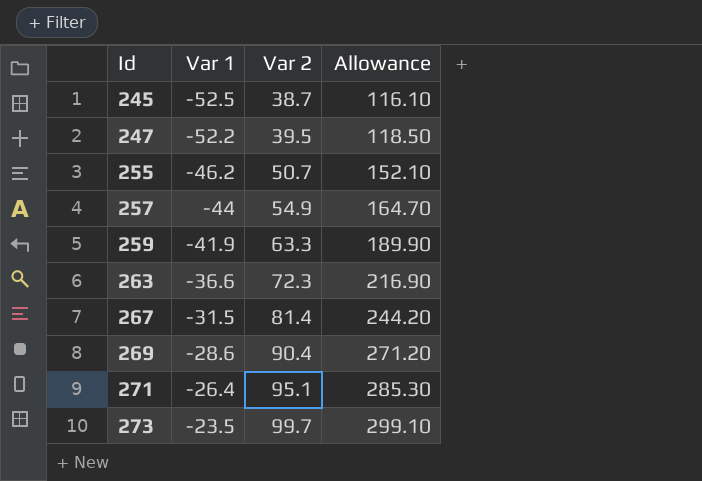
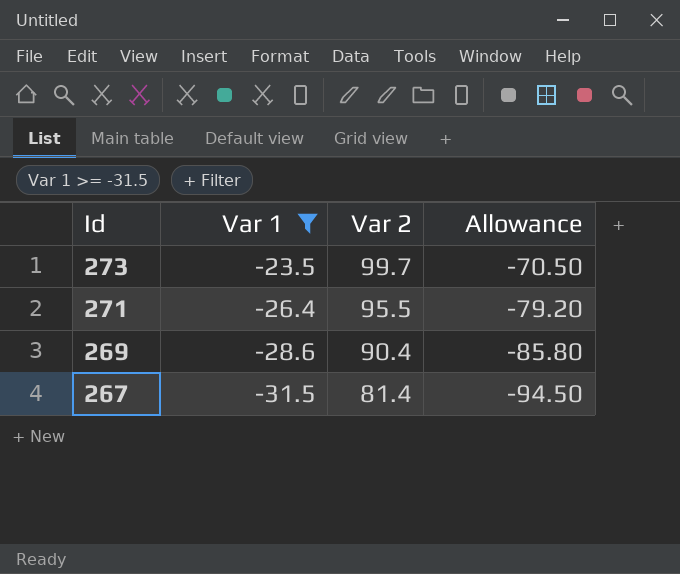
filter: none -> Var 1 >= -31.5
row order: Id ascending -> Id descending
column Allowance | formula: [Var 2] * 3 -> [Var 1] * 3
271 | Var 2: 95.1 -> 95.5

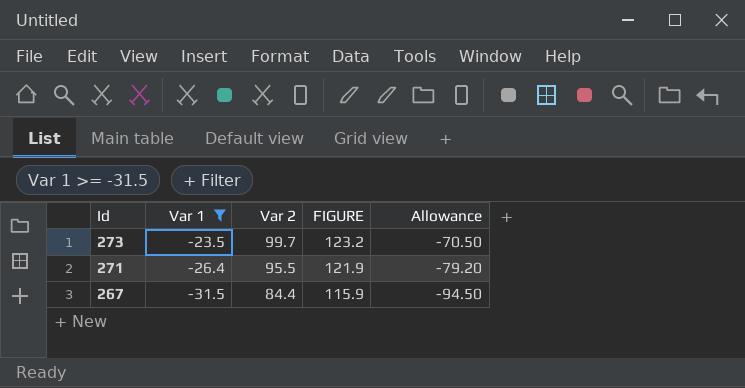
column FIGURE | formula: none -> [Var 2] - [Var 1]
row 269: -28.6 | 90.4 | -85.80 -> none
267 | Var 2: 81.4 -> 84.4

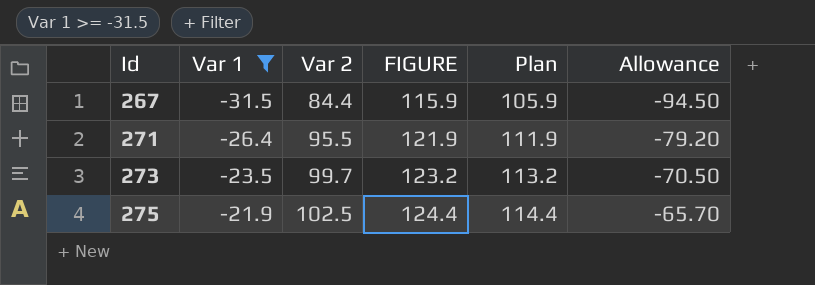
row order: Id descending -> Id ascending
column Plan | formula: none -> [FIGURE] - 10
row 275: none -> -21.9 | 102.5 | 124.4 | 114.4 | -65.70

